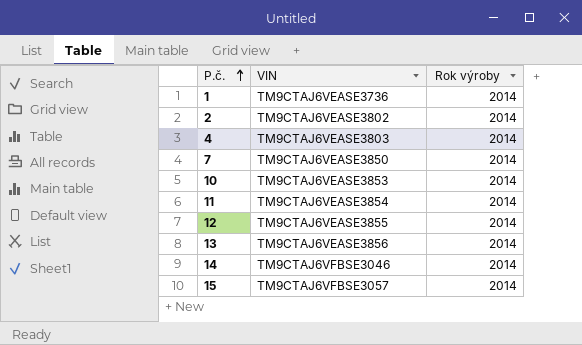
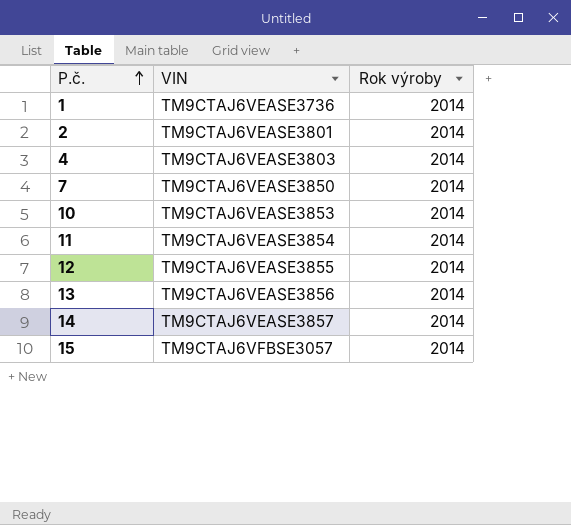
2 | VIN: TM9CTAJ6VEASE3802 -> TM9CTAJ6VEASE3801
14 | VIN: TM9CTAJ6VFBSE3046 -> TM9CTAJ6VEASE3857

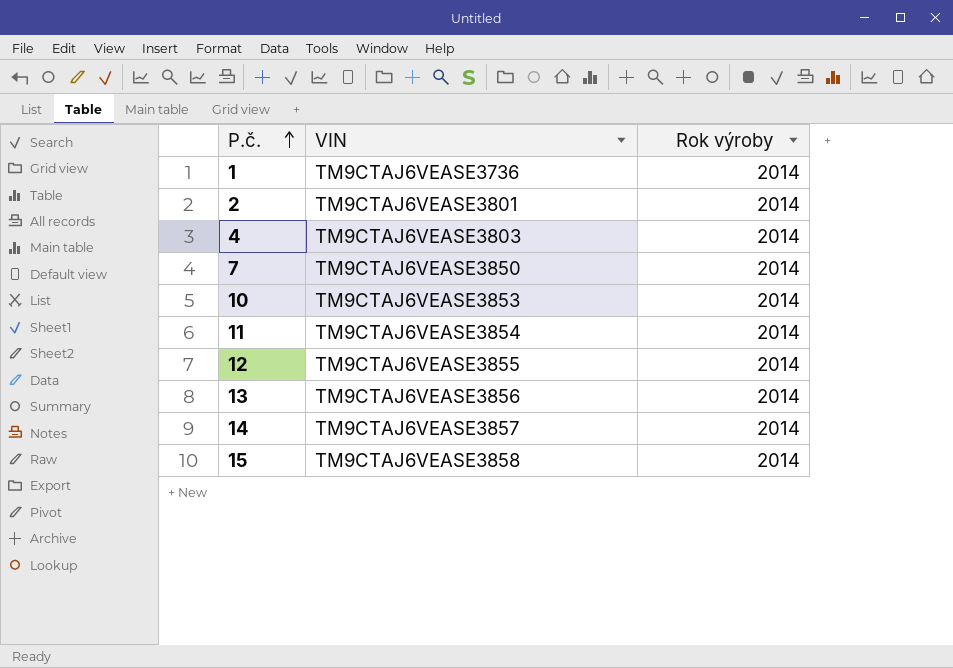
15 | VIN: TM9CTAJ6VFBSE3057 -> TM9CTAJ6VEASE3858

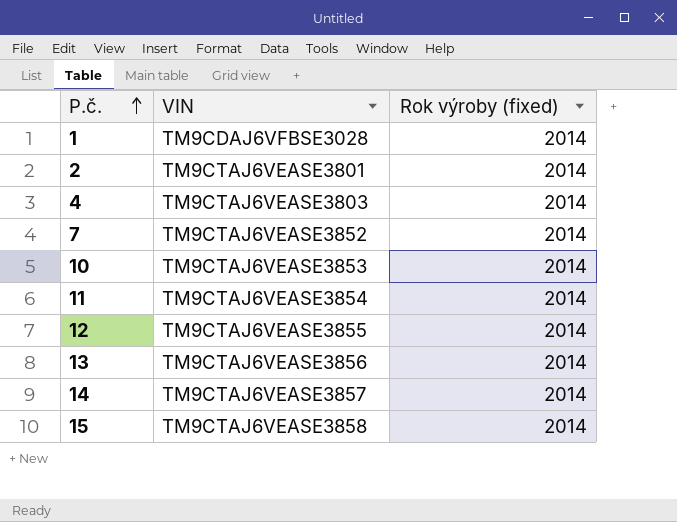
column name: Rok výroby -> Rok výroby (fixed)
1 | VIN: TM9CTAJ6VEASE3736 -> TM9CDAJ6VFBSE3028
7 | VIN: TM9CTAJ6VEASE3850 -> TM9CTAJ6VEASE3852

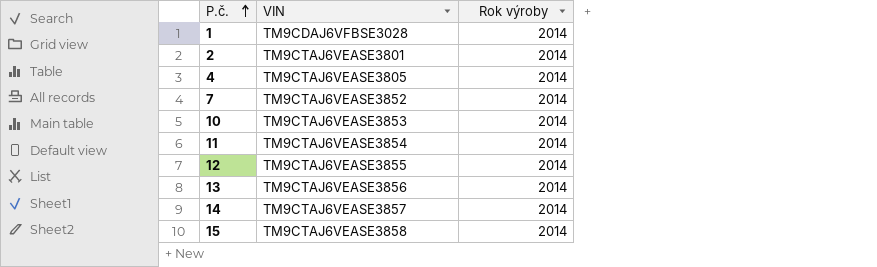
column name: Rok výroby (fixed) -> Rok výroby
4 | VIN: TM9CTAJ6VEASE3803 -> TM9CTAJ6VEASE3805

